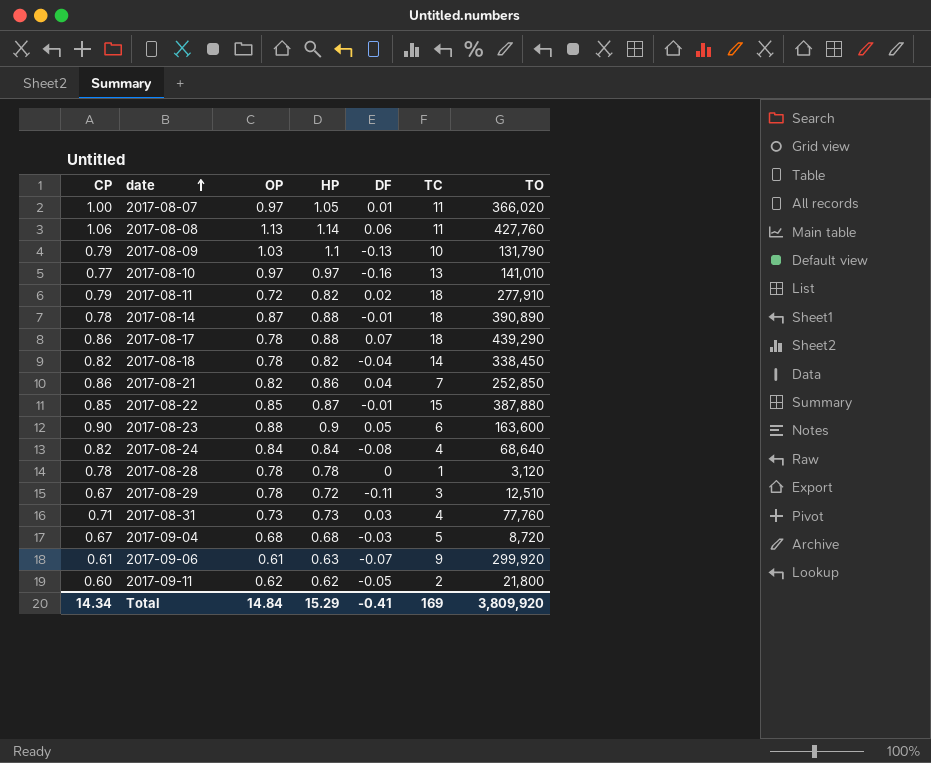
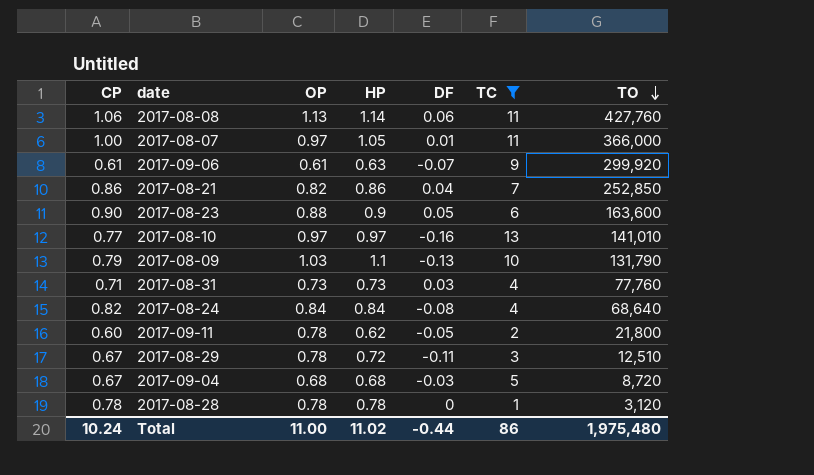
filter: none -> TC <= 13
row order: date ascending -> TO descending
2017-08-07 | TO: 366,020 -> 366,000
2017-09-11 | OP: 0.62 -> 0.78
Total | CP: 14.34 -> 10.24
Total | OP: 14.84 -> 11.00
Total | HP: 15.29 -> 11.02
Total | DF: -0.41 -> -0.44
Total | TC: 169 -> 86
Total | TO: 3,809,920 -> 1,975,480

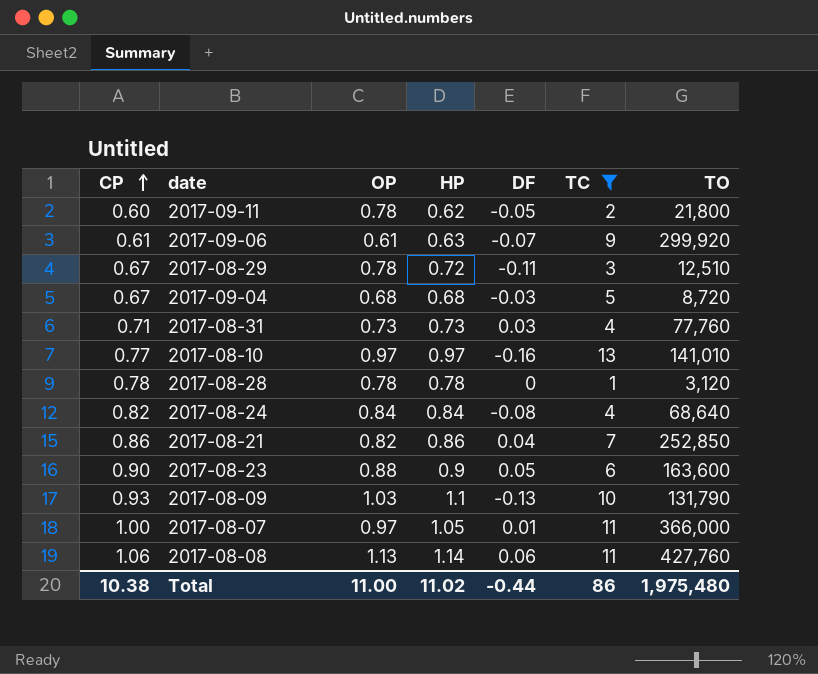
row order: TO descending -> CP ascending
2017-08-09 | CP: 0.79 -> 0.93
Total | CP: 10.24 -> 10.38

